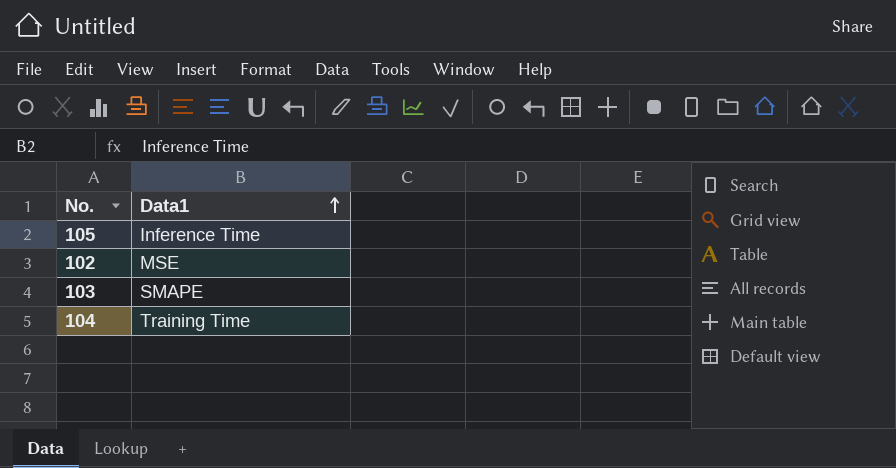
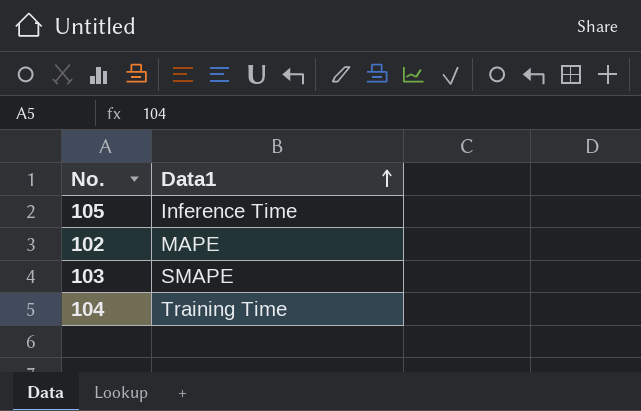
102 | Data1: MSE -> MAPE

